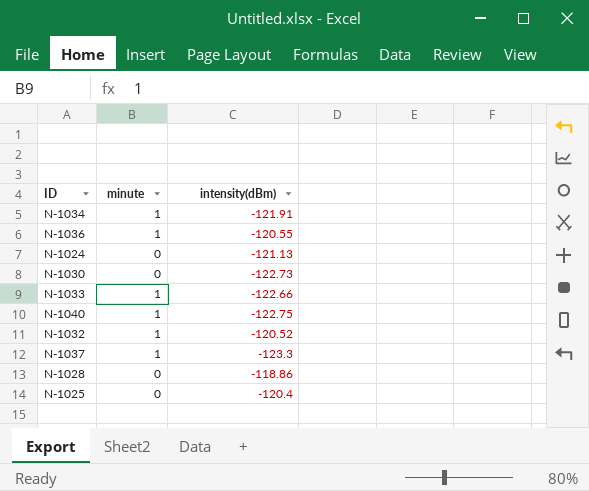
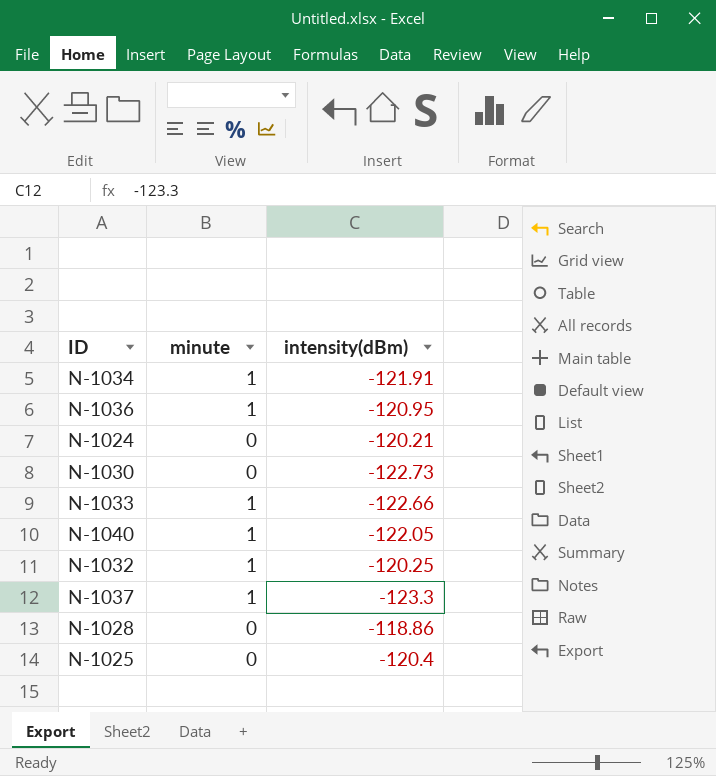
N-1036 | intensity(dBm): -120.55 -> -120.95
N-1024 | intensity(dBm): -121.13 -> -120.21
N-1040 | intensity(dBm): -122.75 -> -122.05
N-1032 | intensity(dBm): -120.52 -> -120.25

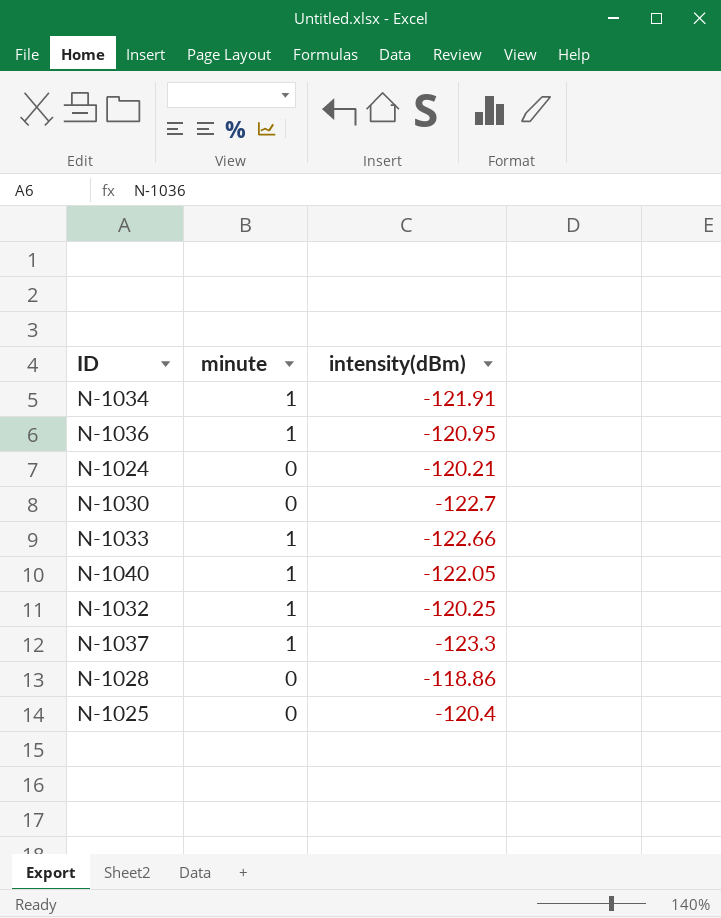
N-1030 | intensity(dBm): -122.73 -> -122.7

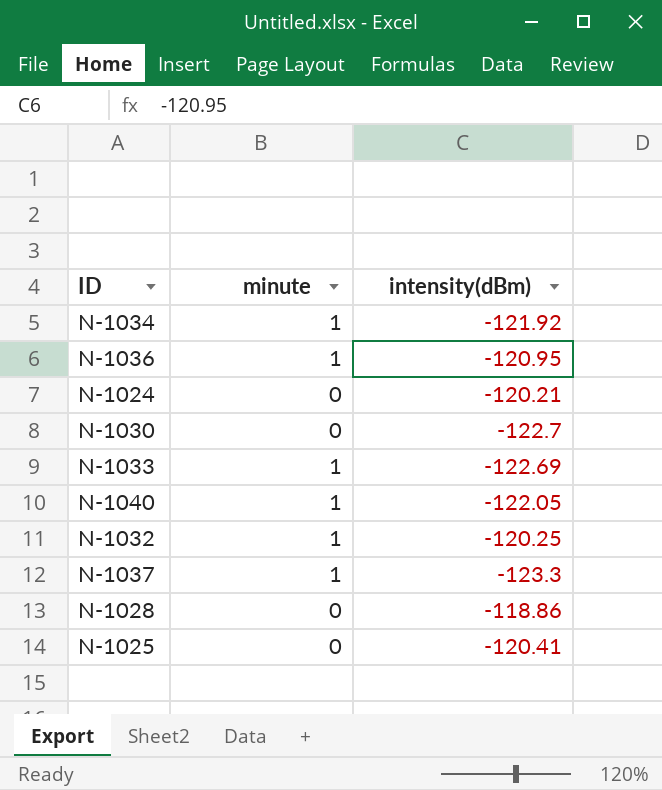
N-1034 | intensity(dBm): -121.91 -> -121.92
N-1033 | intensity(dBm): -122.66 -> -122.69
N-1025 | intensity(dBm): -120.4 -> -120.41

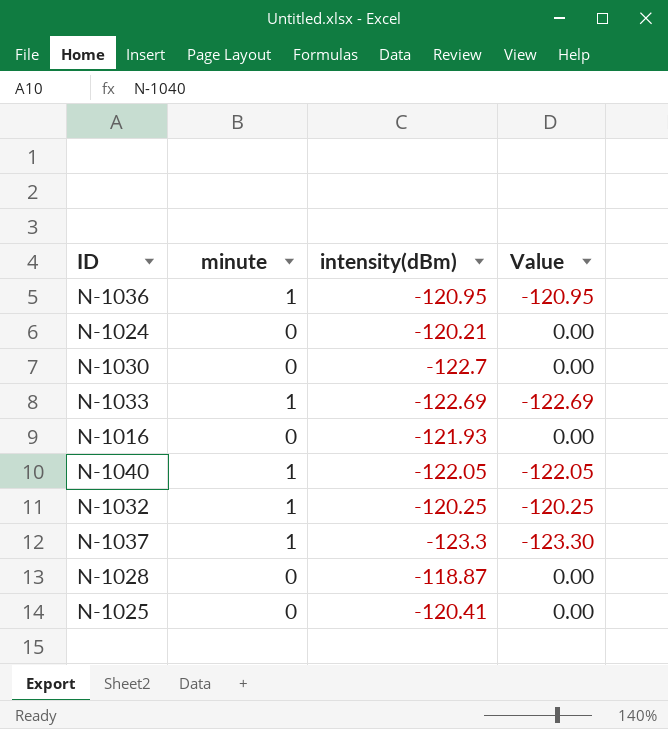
column Value | formula: none -> [minute] * [intensity(dBm)]
row N-1034: 1 | -121.92 -> none
row N-1016: none -> 0 | -121.93 | 0.00
N-1028 | intensity(dBm): -118.86 -> -118.87

